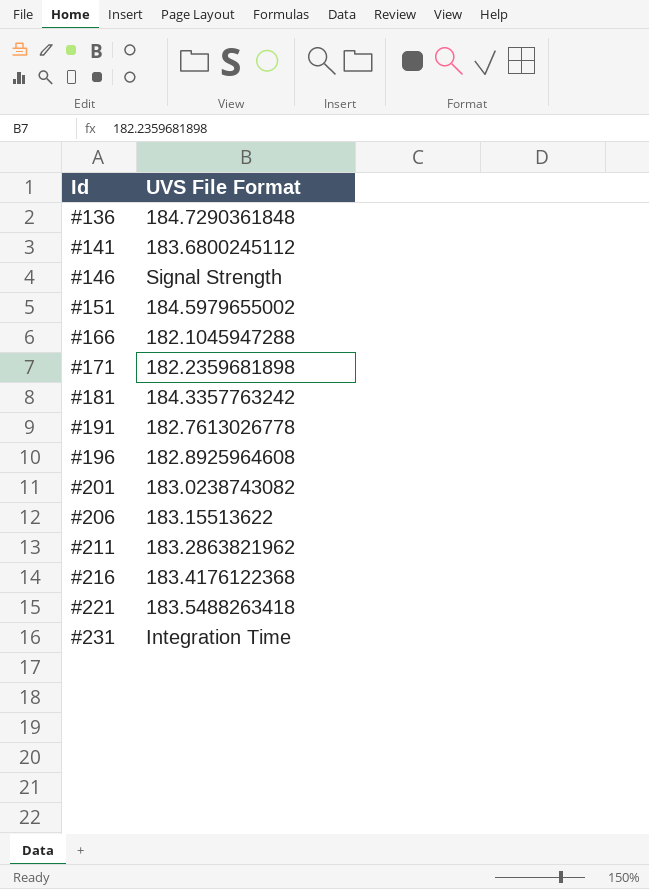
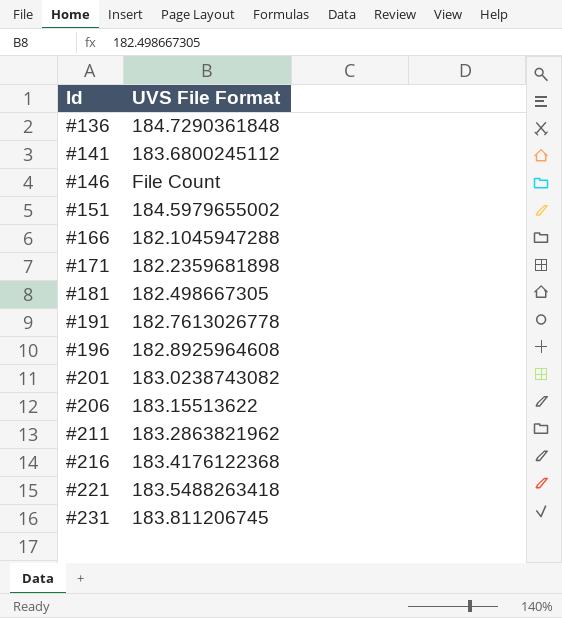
#146 | UVS File Format: Signal Strength -> File Count
#181 | UVS File Format: 184.3357763242 -> 182.498667305
#231 | UVS File Format: Integration Time -> 183.811206745

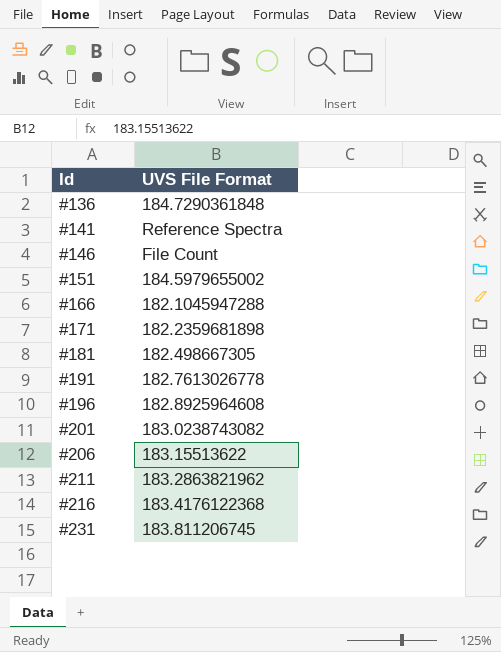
row #221: 183.5488263418 -> none
#141 | UVS File Format: 183.6800245112 -> Reference Spectra

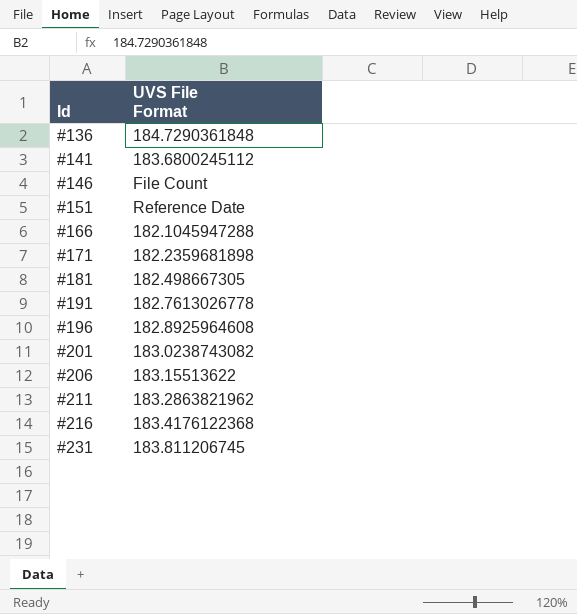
#141 | UVS File Format: Reference Spectra -> 183.6800245112
#151 | UVS File Format: 184.5979655002 -> Reference Date

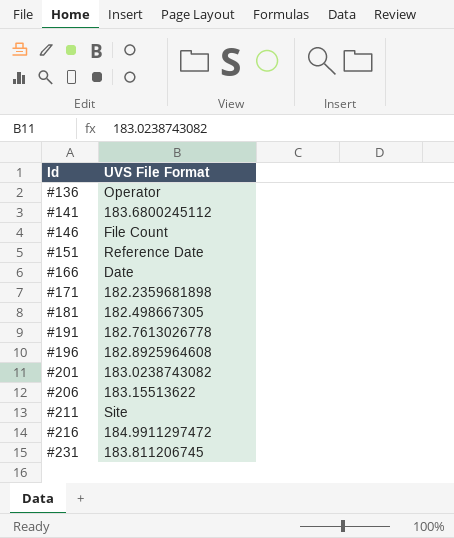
#136 | UVS File Format: 184.7290361848 -> Operator
#166 | UVS File Format: 182.1045947288 -> Date
#211 | UVS File Format: 183.2863821962 -> Site
#216 | UVS File Format: 183.4176122368 -> 184.9911297472

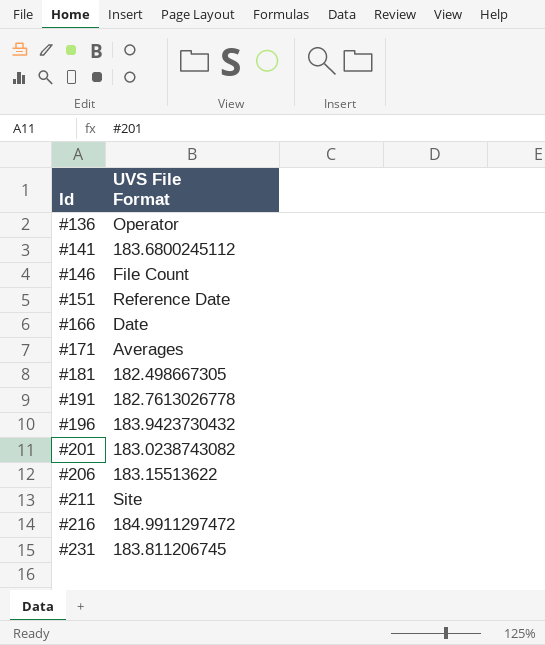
#171 | UVS File Format: 182.2359681898 -> Averages
#196 | UVS File Format: 182.8925964608 -> 183.9423730432

